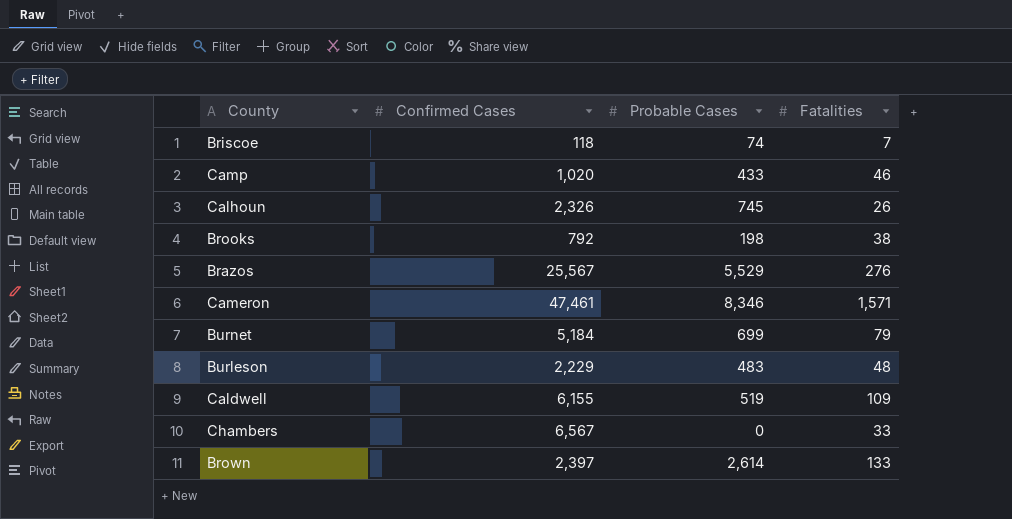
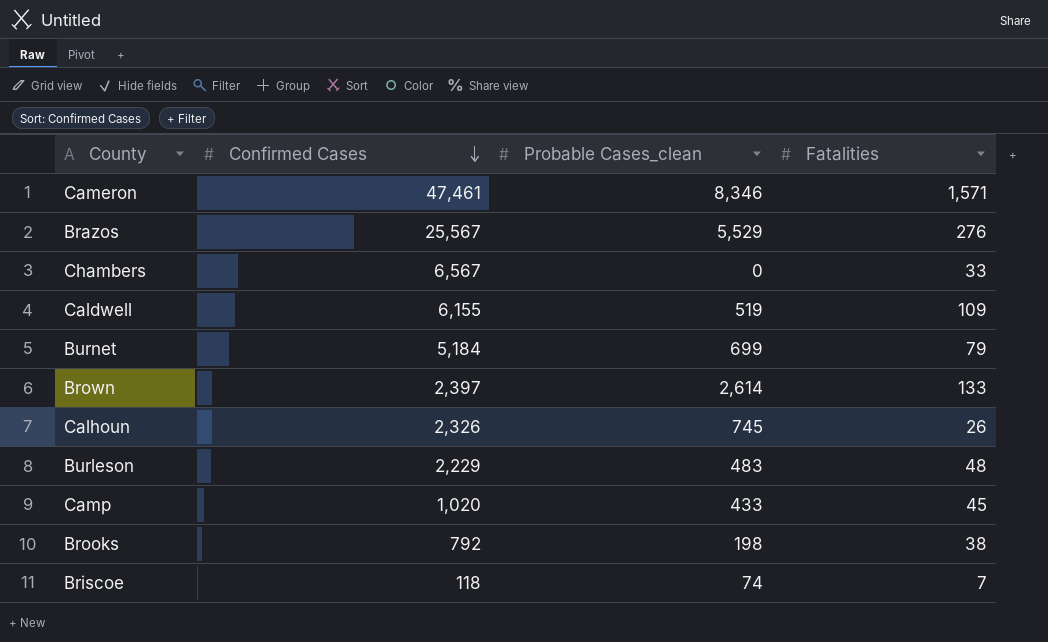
row order: none -> Confirmed Cases descending
column name: Probable Cases -> Probable Cases_clean
Camp | Fatalities: 46 -> 45

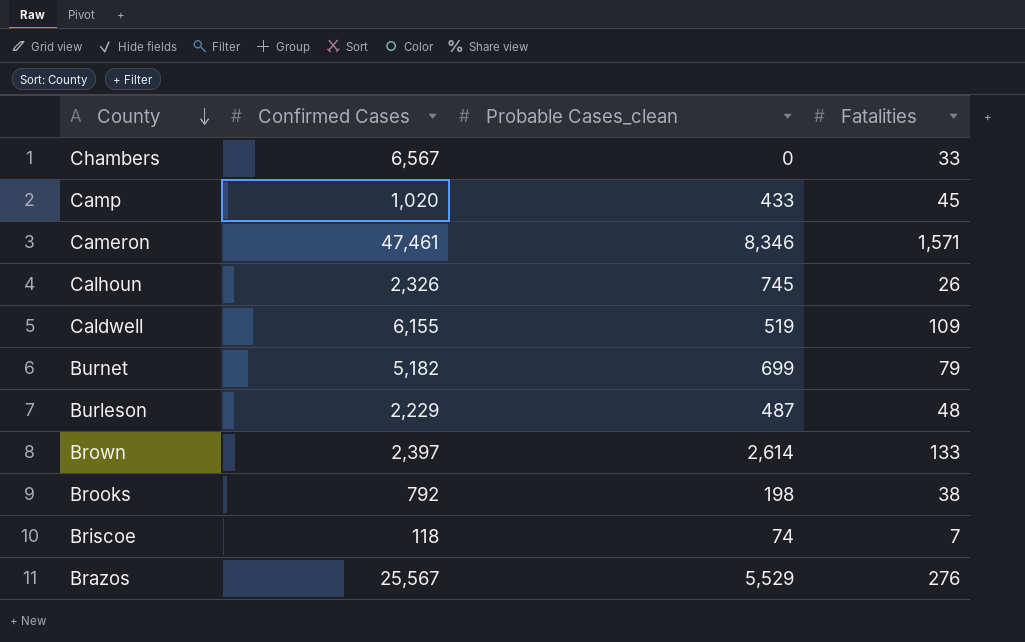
row order: Confirmed Cases descending -> County descending
Burnet | Confirmed Cases: 5,184 -> 5,182
Burleson | Probable Cases_clean: 483 -> 487

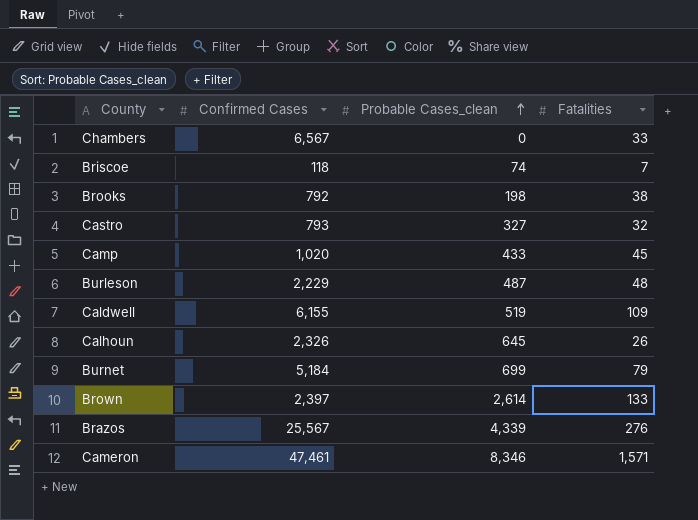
row order: County descending -> Probable Cases_clean ascending
row Castro: none -> 793 | 327 | 32
Calhoun | Probable Cases_clean: 745 -> 645
Burnet | Confirmed Cases: 5,182 -> 5,184
Brazos | Probable Cases_clean: 5,529 -> 4,339

